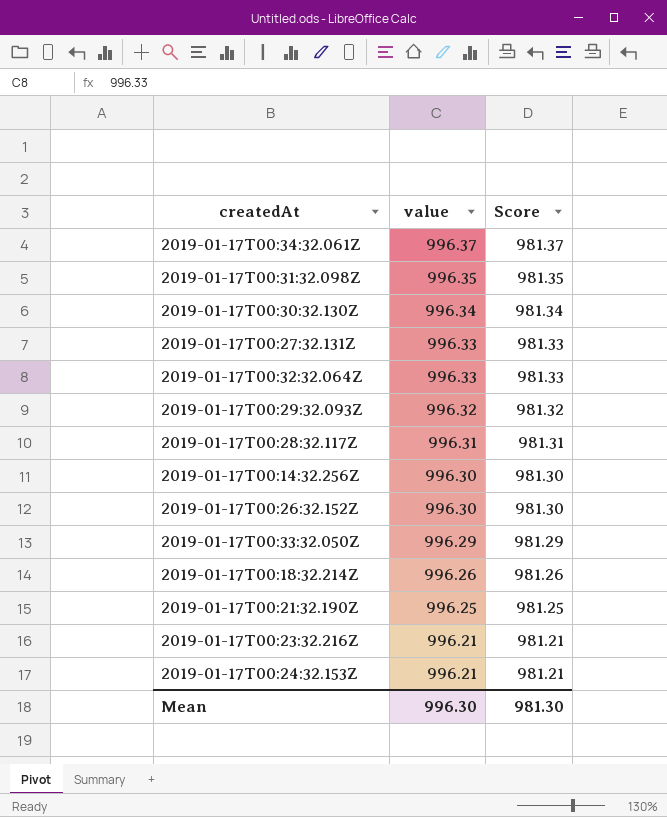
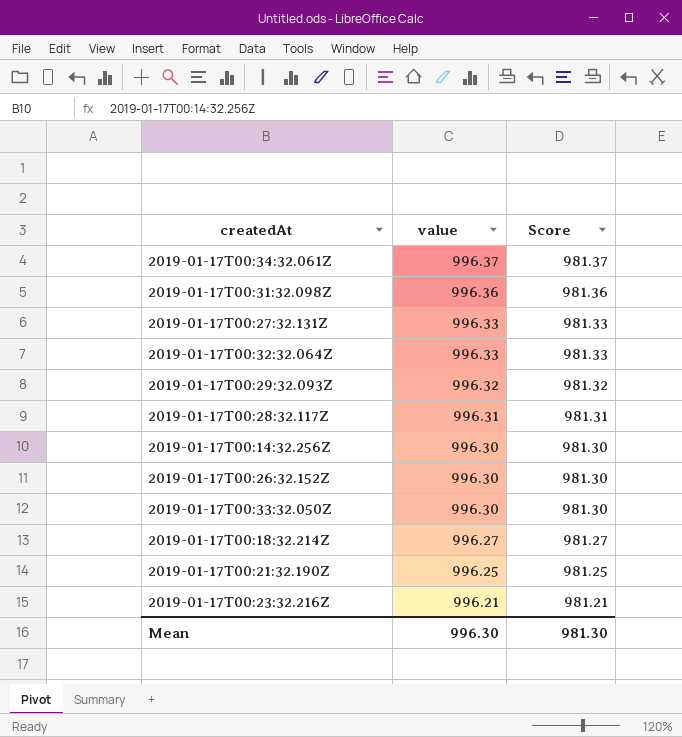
row 2019-01-17T00:30:32.130Z: 996.34 | 981.34 -> none
row 2019-01-17T00:24:32.153Z: 996.21 | 981.21 -> none
2019-01-17T00:31:32.098Z | value: 996.35 -> 996.36
2019-01-17T00:31:32.098Z | Score: 981.35 -> 981.36
2019-01-17T00:33:32.050Z | value: 996.29 -> 996.30
2019-01-17T00:33:32.050Z | Score: 981.29 -> 981.30
2019-01-17T00:18:32.214Z | value: 996.26 -> 996.27
2019-01-17T00:18:32.214Z | Score: 981.26 -> 981.27

